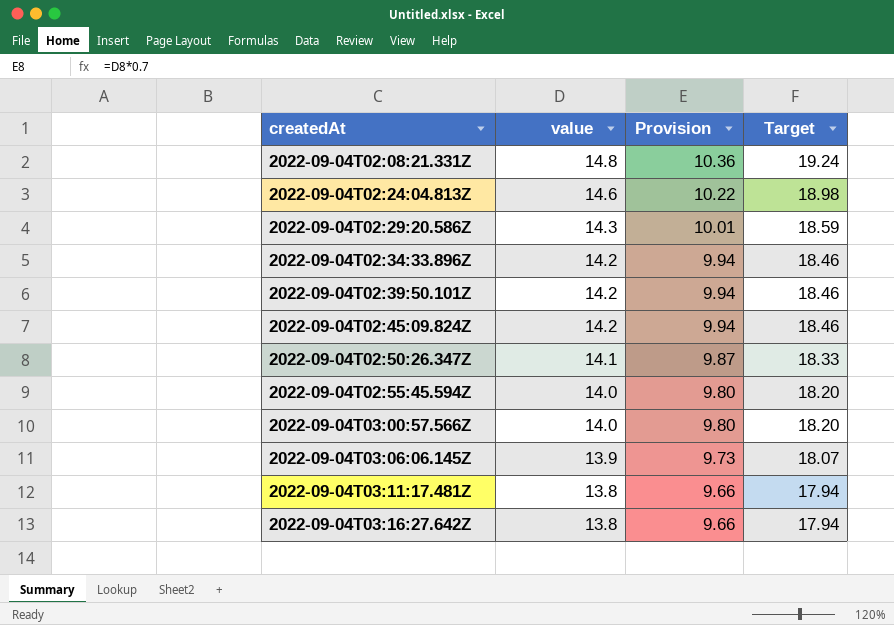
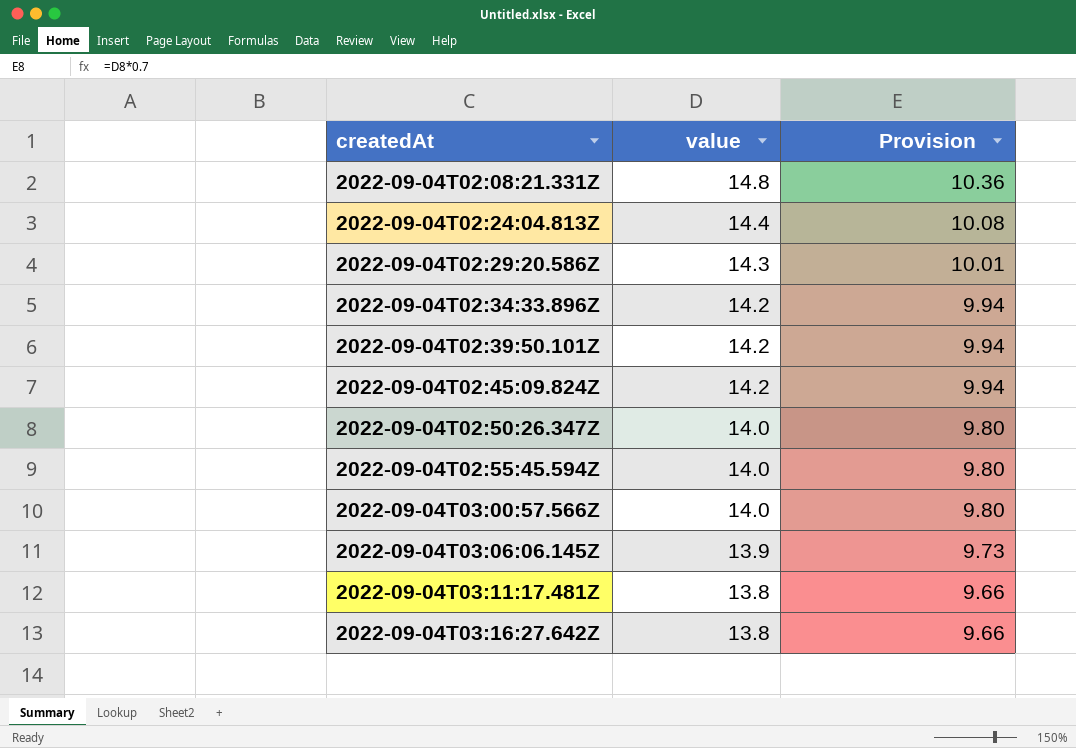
column Target | formula: [value] * 1.3 -> none
2022-09-04T02:24:04.813Z | value: 14.6 -> 14.4
2022-09-04T02:24:04.813Z | Provision: 10.22 -> 10.08
2022-09-04T02:50:26.347Z | value: 14.1 -> 14.0
2022-09-04T02:50:26.347Z | Provision: 9.87 -> 9.80

